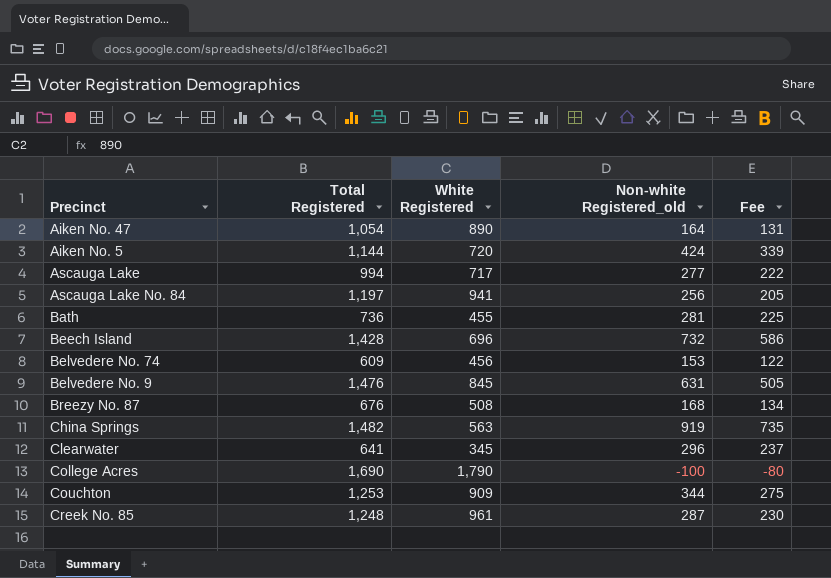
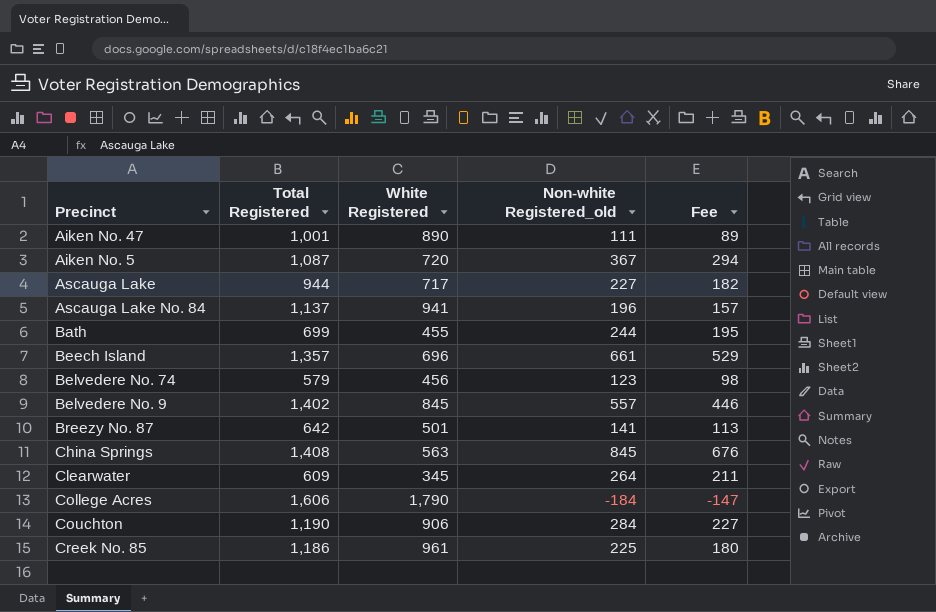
Aiken No. 47 | Total Registered: 1,054 -> 1,001
Aiken No. 47 | Non-white Registered_old: 164 -> 111
Aiken No. 47 | Fee: 131 -> 89
Aiken No. 5 | Total Registered: 1,144 -> 1,087
Aiken No. 5 | Non-white Registered_old: 424 -> 367
Aiken No. 5 | Fee: 339 -> 294
Ascauga Lake | Total Registered: 994 -> 944
Ascauga Lake | Non-white Registered_old: 277 -> 227
Ascauga Lake | Fee: 222 -> 182
Ascauga Lake No. 84 | Total Registered: 1,197 -> 1,137
Ascauga Lake No. 84 | Non-white Registered_old: 256 -> 196
Ascauga Lake No. 84 | Fee: 205 -> 157
Bath | Total Registered: 736 -> 699
Bath | Non-white Registered_old: 281 -> 244
Bath | Fee: 225 -> 195
Beech Island | Total Registered: 1,428 -> 1,357
Beech Island | Non-white Registered_old: 732 -> 661
Beech Island | Fee: 586 -> 529
Belvedere No. 74 | Total Registered: 609 -> 579
Belvedere No. 74 | Non-white Registered_old: 153 -> 123
Belvedere No. 74 | Fee: 122 -> 98
Belvedere No. 9 | Total Registered: 1,476 -> 1,402
Belvedere No. 9 | Non-white Registered_old: 631 -> 557
Belvedere No. 9 | Fee: 505 -> 446
Breezy No. 87 | Total Registered: 676 -> 642
Breezy No. 87 | White Registered: 508 -> 501
Breezy No. 87 | Non-white Registered_old: 168 -> 141
Breezy No. 87 | Fee: 134 -> 113
China Springs | Total Registered: 1,482 -> 1,408
China Springs | Non-white Registered_old: 919 -> 845
China Springs | Fee: 735 -> 676
Clearwater | Total Registered: 641 -> 609
Clearwater | Non-white Registered_old: 296 -> 264
Clearwater | Fee: 237 -> 211
College Acres | Total Registered: 1,690 -> 1,606
College Acres | Non-white Registered_old: -100 -> -184
College Acres | Fee: -80 -> -147
Couchton | Total Registered: 1,253 -> 1,190
Couchton | White Registered: 909 -> 906
Couchton | Non-white Registered_old: 344 -> 284
Couchton | Fee: 275 -> 227
Creek No. 85 | Total Registered: 1,248 -> 1,186
Creek No. 85 | Non-white Registered_old: 287 -> 225
Creek No. 85 | Fee: 230 -> 180

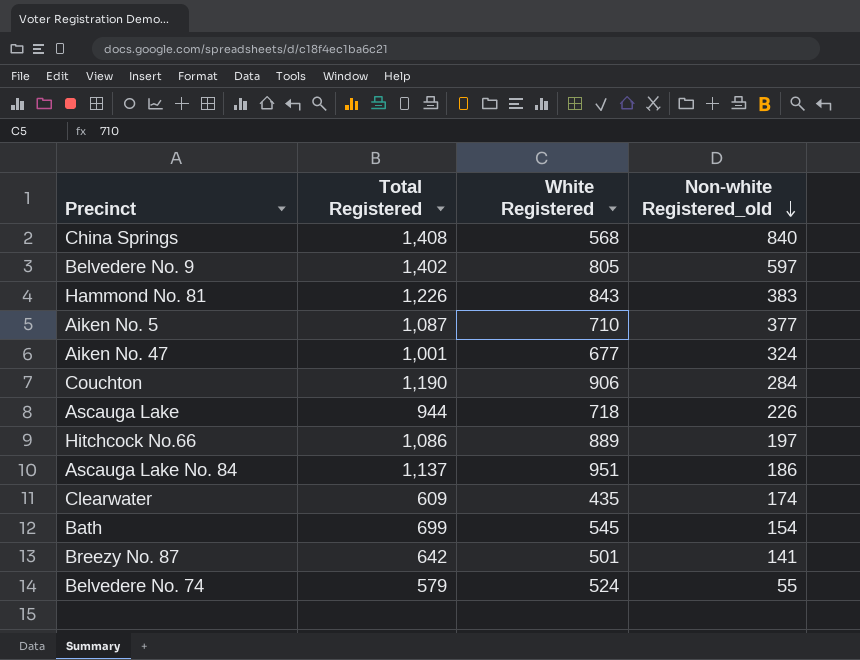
row order: none -> Non-white Registered_old descending
column Fee | formula: [Non-white Registered_old] * 0.8 -> none
row Beech Island: 1,357 | 696 | 661 | 529 -> none
row College Acres: 1,606 | 1,790 | -184 | -147 -> none
row Creek No. 85: 1,186 | 961 | 225 | 180 -> none
China Springs | White Registered: 563 -> 568
China Springs | Non-white Registered_old: 845 -> 840
Belvedere No. 9 | White Registered: 845 -> 805
Belvedere No. 9 | Non-white Registered_old: 557 -> 597
row Hammond No. 81: none -> 1,226 | 843 | 383
Aiken No. 5 | White Registered: 720 -> 710
Aiken No. 5 | Non-white Registered_old: 367 -> 377
Aiken No. 47 | White Registered: 890 -> 677
Aiken No. 47 | Non-white Registered_old: 111 -> 324
Ascauga Lake | White Registered: 717 -> 718
Ascauga Lake | Non-white Registered_old: 227 -> 226
row Hitchcock No.66: none -> 1,086 | 889 | 197
Ascauga Lake No. 84 | White Registered: 941 -> 951
Ascauga Lake No. 84 | Non-white Registered_old: 196 -> 186
Clearwater | White Registered: 345 -> 435
Clearwater | Non-white Registered_old: 264 -> 174
Bath | White Registered: 455 -> 545
Bath | Non-white Registered_old: 244 -> 154
Belvedere No. 74 | White Registered: 456 -> 524
Belvedere No. 74 | Non-white Registered_old: 123 -> 55

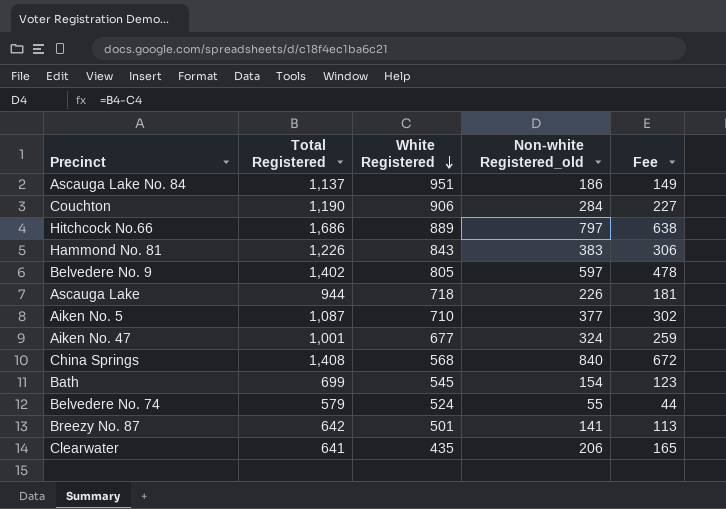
row order: Non-white Registered_old descending -> White Registered descending
column Fee | formula: none -> [Non-white Registered_old] * 0.8
Hitchcock No.66 | Total Registered: 1,086 -> 1,686
Hitchcock No.66 | Non-white Registered_old: 197 -> 797
Clearwater | Total Registered: 609 -> 641
Clearwater | Non-white Registered_old: 174 -> 206

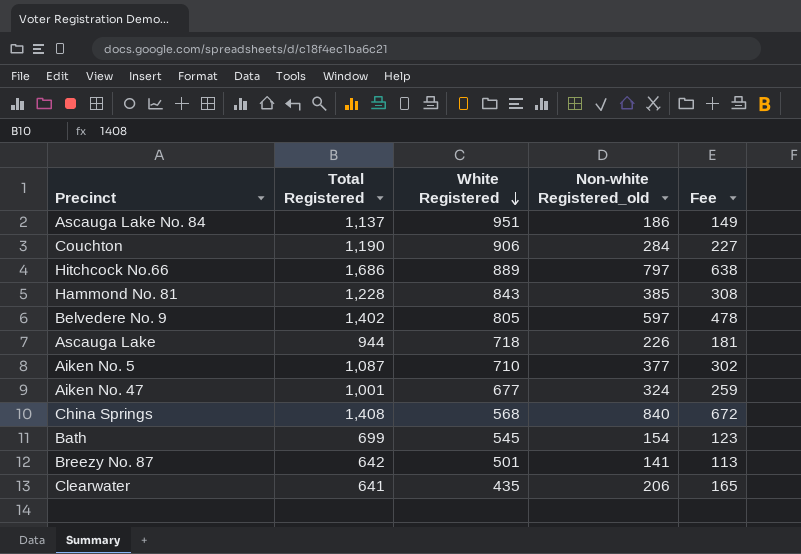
row Belvedere No. 74: 579 | 524 | 55 | 44 -> none
Hammond No. 81 | Total Registered: 1,226 -> 1,228
Hammond No. 81 | Non-white Registered_old: 383 -> 385
Hammond No. 81 | Fee: 306 -> 308

